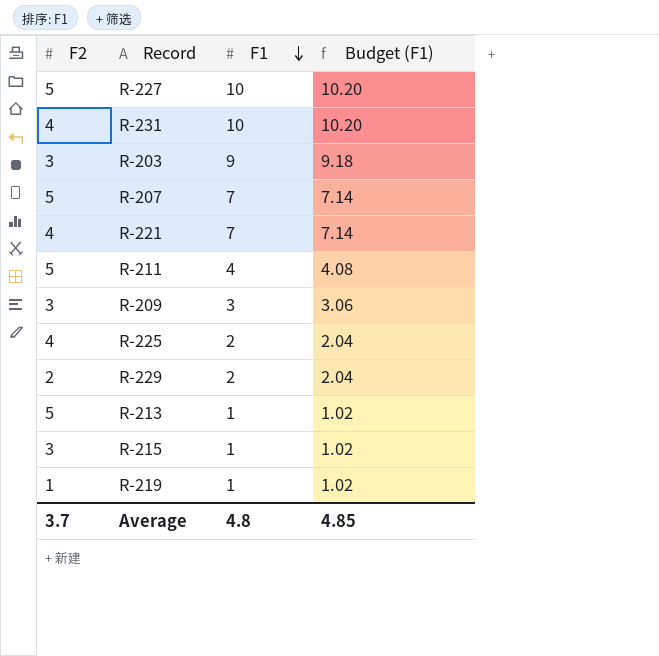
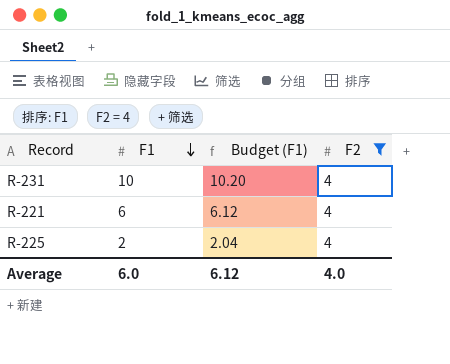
filter: none -> F2 = 4
column F2 | position: 1 -> 4
R-221 | F1: 7 -> 6
R-221 | Budget (F1): 7.14 -> 6.12
Average | F1: 4.8 -> 6.0
Average | Budget (F1): 4.85 -> 6.12
Average | F2: 3.7 -> 4.0

